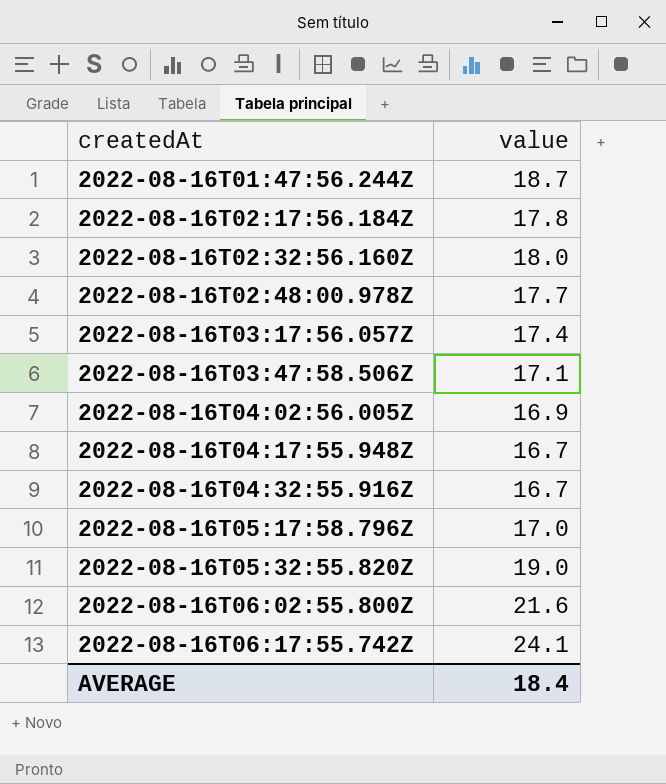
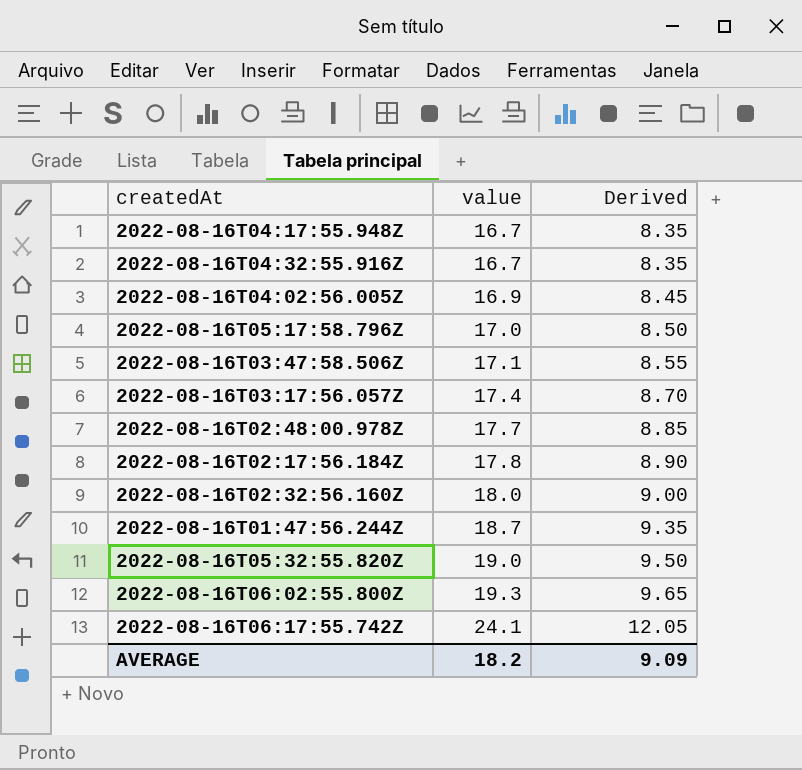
row order: createdAt ascending -> value ascending
column Derived | formula: none -> [value] * 0.5
2022-08-16T06:02:55.800Z | value: 21.6 -> 19.3
AVERAGE | value: 18.4 -> 18.2

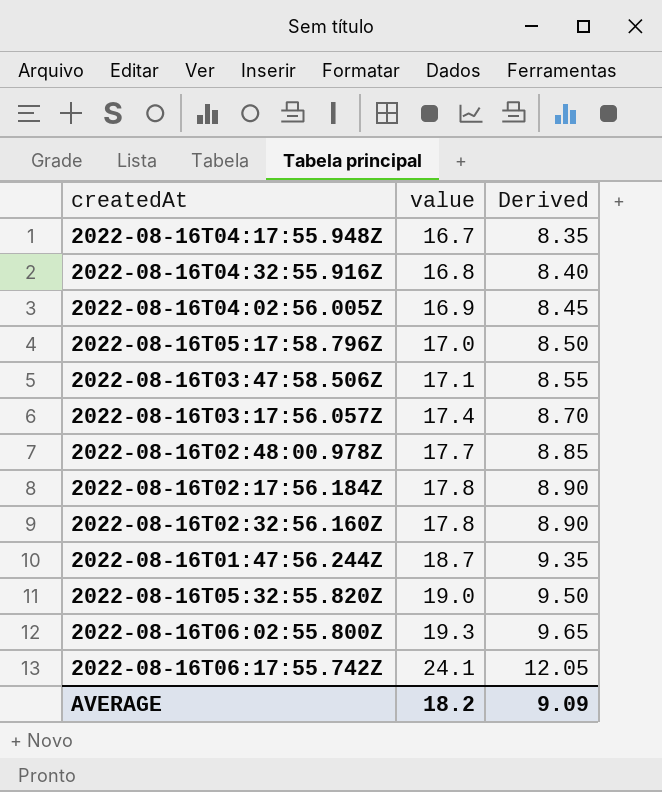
2022-08-16T04:32:55.916Z | value: 16.7 -> 16.8
2022-08-16T04:32:55.916Z | Derived: 8.35 -> 8.40
2022-08-16T02:32:56.160Z | value: 18.0 -> 17.8
2022-08-16T02:32:56.160Z | Derived: 9.00 -> 8.90

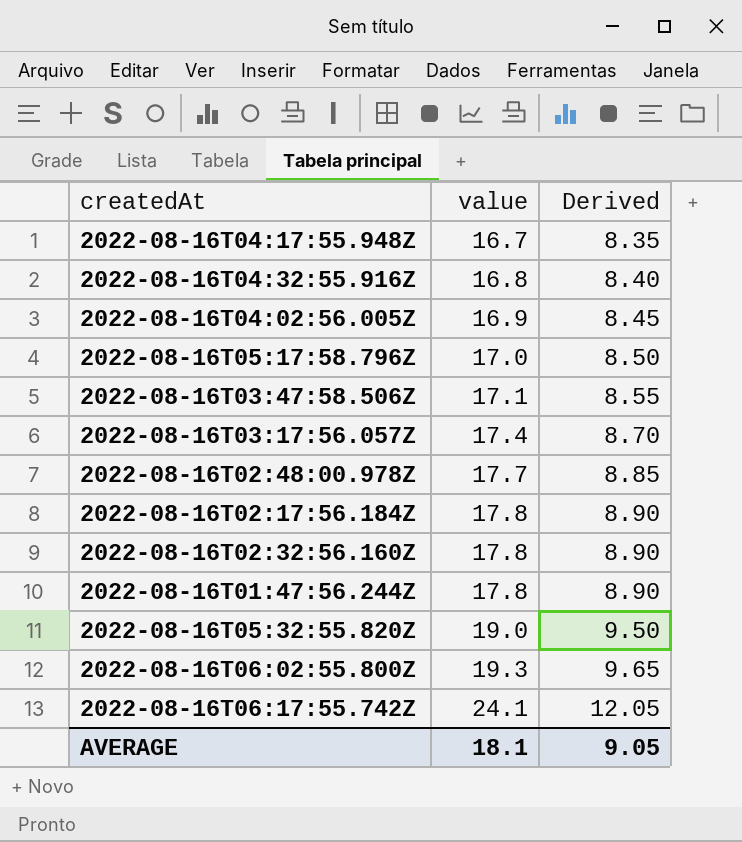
2022-08-16T01:47:56.244Z | value: 18.7 -> 17.8
2022-08-16T01:47:56.244Z | Derived: 9.35 -> 8.90
AVERAGE | value: 18.2 -> 18.1
AVERAGE | Derived: 9.09 -> 9.05

